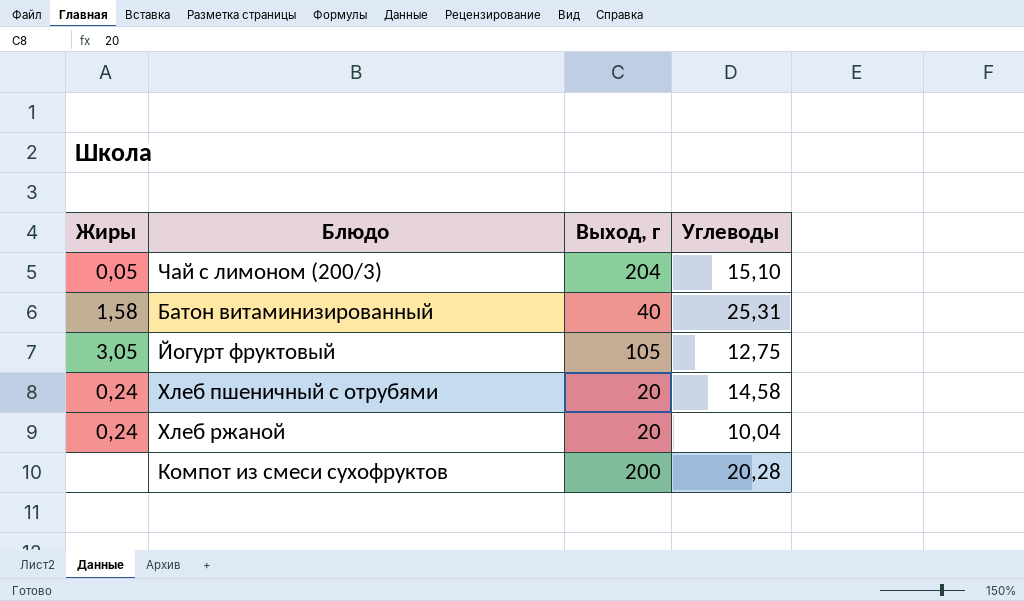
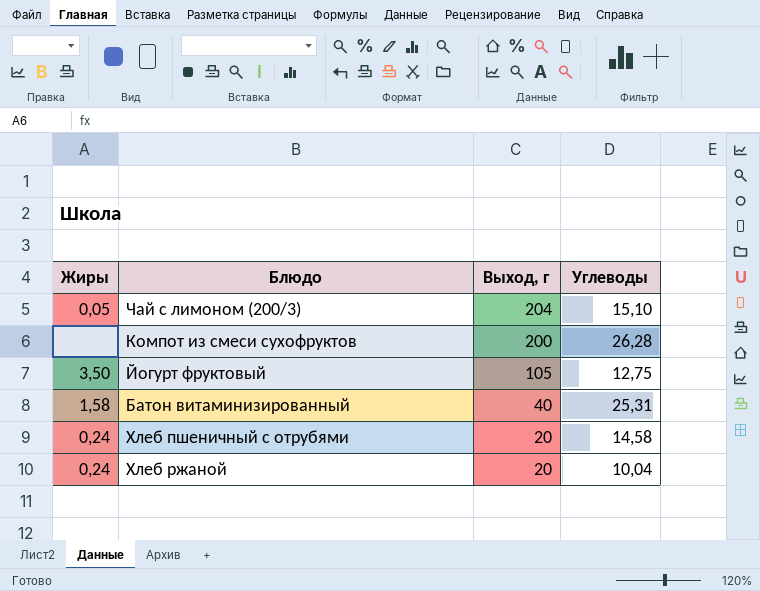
row order: none -> Выход, г descending
Компот из смеси сухофруктов | Углеводы: 20,28 -> 26,28
Йогурт фруктовый | Жиры: 3,05 -> 3,50

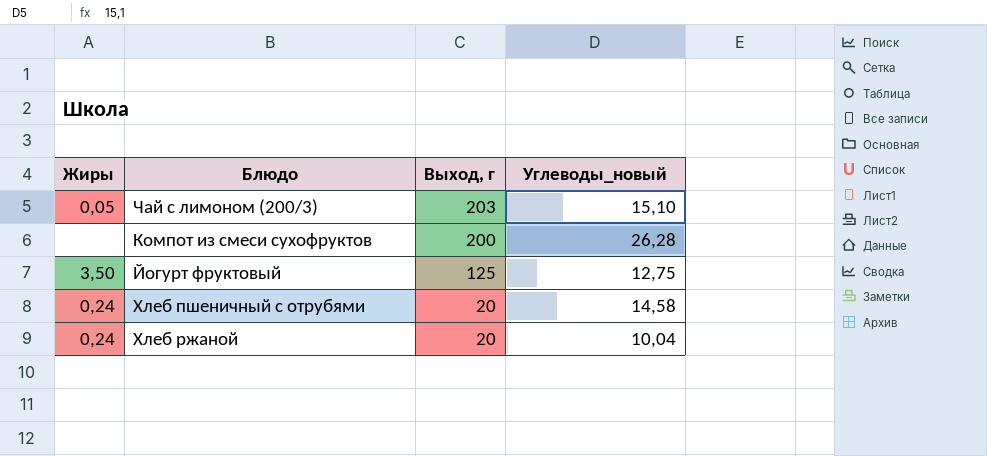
column name: Углеводы -> Углеводы_новый
row Батон витаминизированный: 1,58 | 40 | 25,31 -> none
Чай с лимоном (200/3) | Выход, г: 204 -> 203
Йогурт фруктовый | Выход, г: 105 -> 125

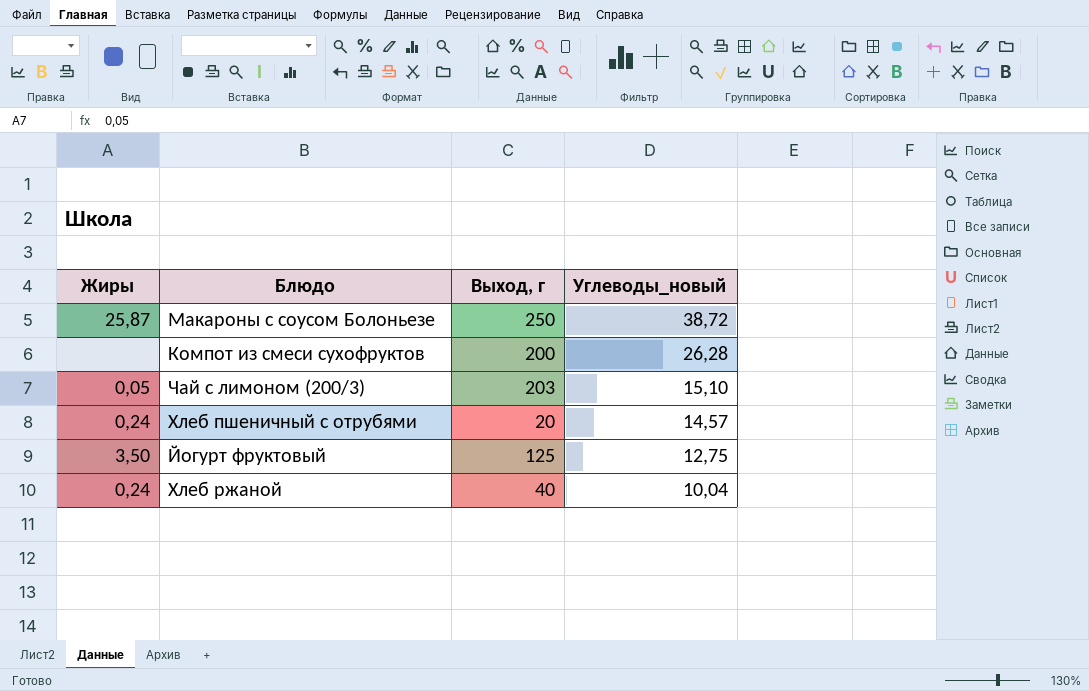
row order: Выход, г descending -> Углеводы_новый descending
row Макароны с соусом Болоньезе: none -> 25,87 | 250 | 38,72
Хлеб пшеничный с отрубями | Углеводы_новый: 14,58 -> 14,57
Хлеб ржаной | Выход, г: 20 -> 40

